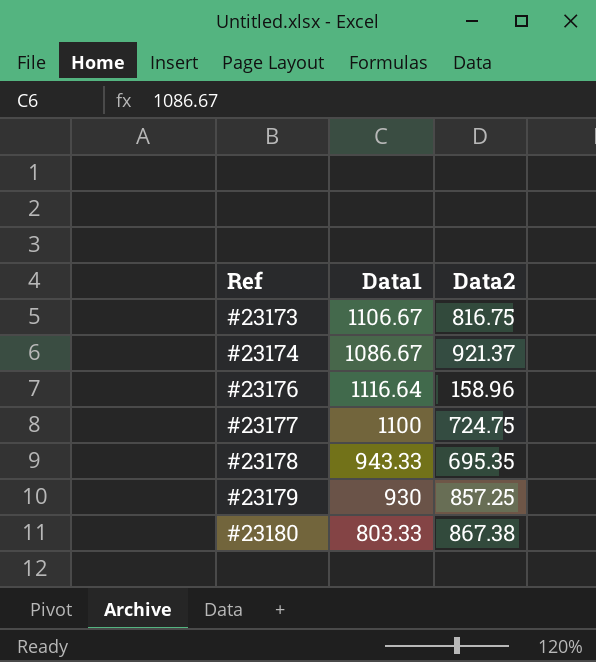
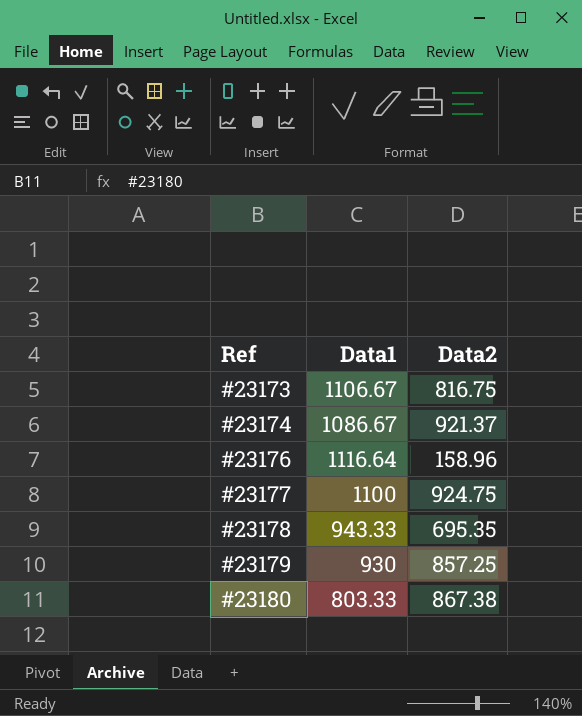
#23177 | Data2: 724.75 -> 924.75

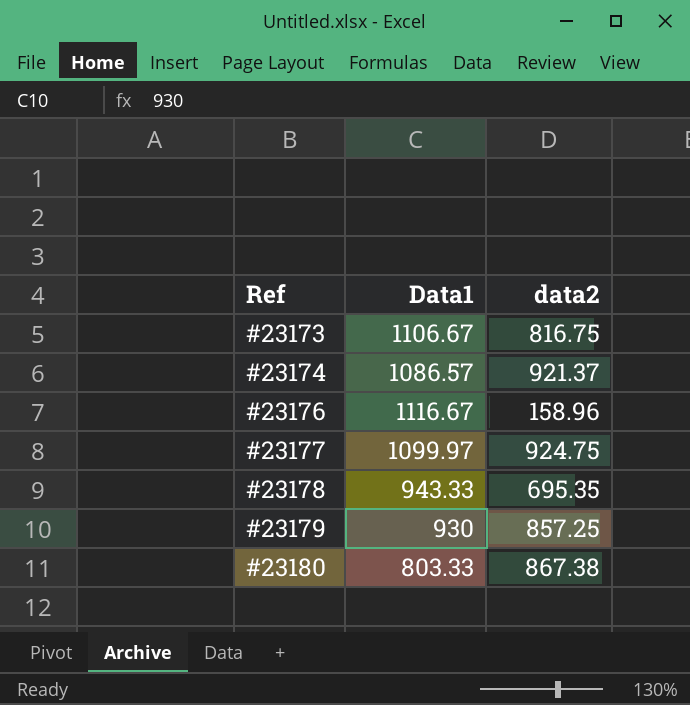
column name: Data2 -> data2
#23174 | Data1: 1086.67 -> 1086.57
#23176 | Data1: 1116.64 -> 1116.67
#23177 | Data1: 1100 -> 1099.97

